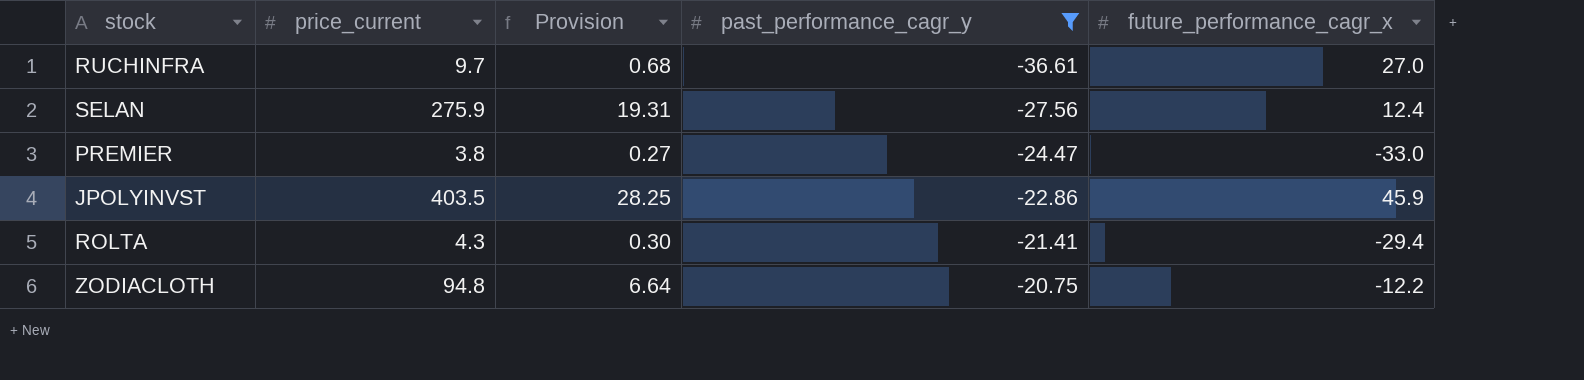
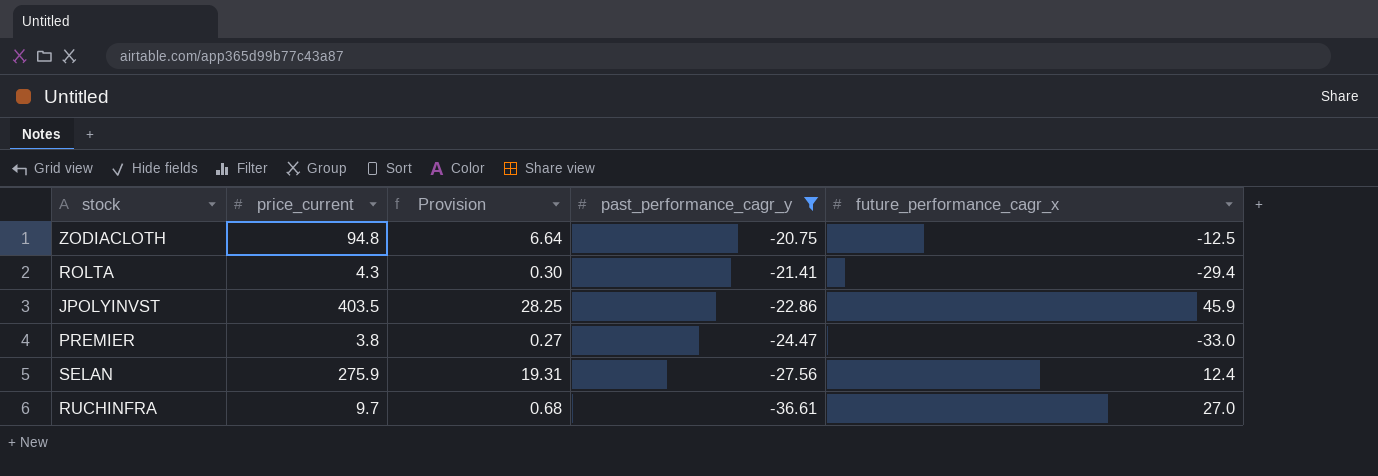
row order: past_performance_cagr_y ascending -> past_performance_cagr_y descending
ZODIACLOTH | future_performance_cagr_x: -12.2 -> -12.5

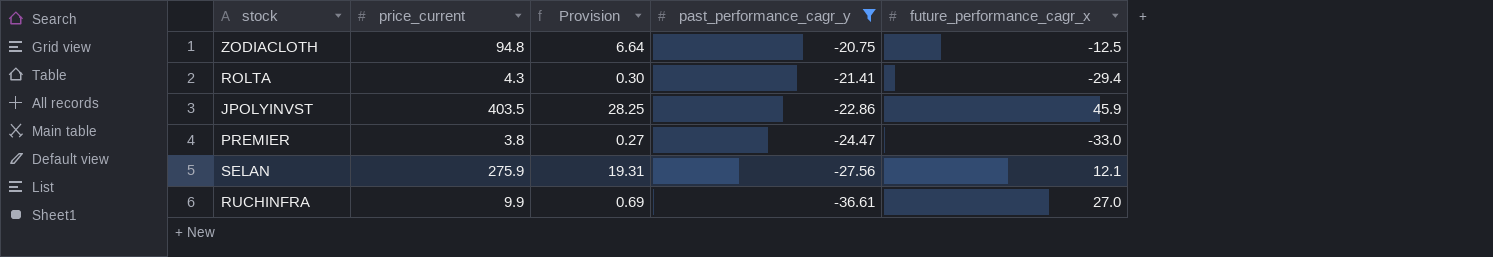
SELAN | future_performance_cagr_x: 12.4 -> 12.1
RUCHINFRA | price_current: 9.7 -> 9.9
RUCHINFRA | Provision: 0.68 -> 0.69

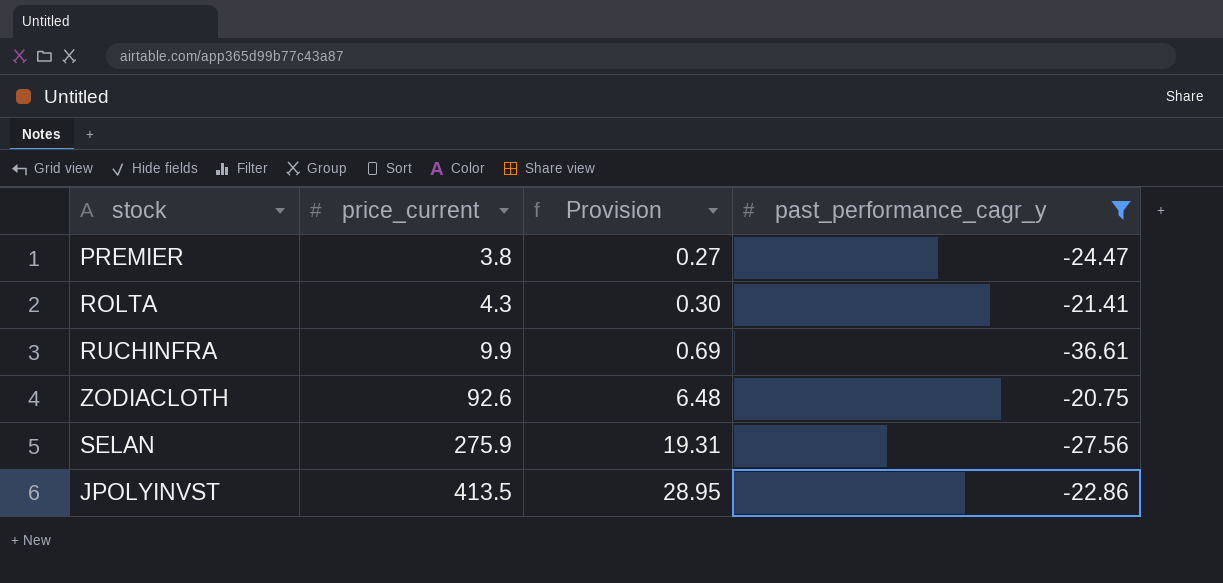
row order: past_performance_cagr_y descending -> price_current ascending
column future_performance_cagr_x | position: 5 -> none
ZODIACLOTH | price_current: 94.8 -> 92.6
ZODIACLOTH | Provision: 6.64 -> 6.48
JPOLYINVST | price_current: 403.5 -> 413.5
JPOLYINVST | Provision: 28.25 -> 28.95

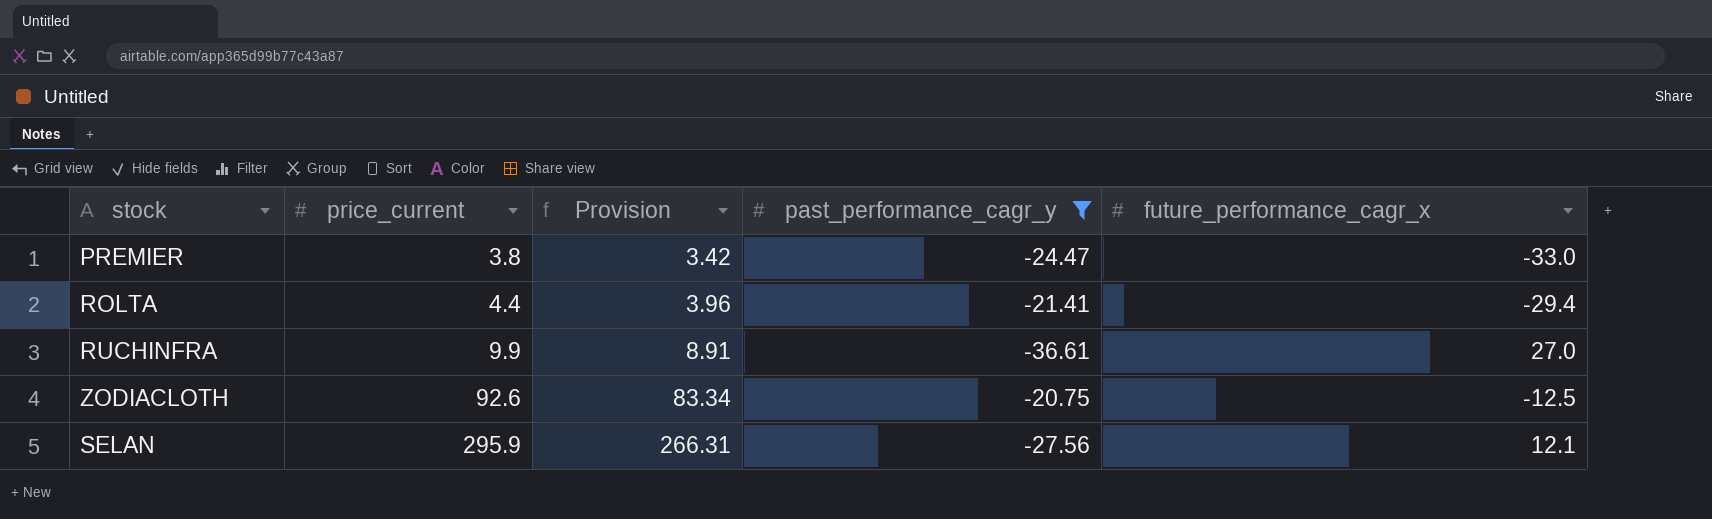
column Provision | formula: [price_current] * 0.07 -> [price_current] * 0.9
column future_performance_cagr_x | position: none -> 5
row JPOLYINVST: 413.5 | 28.95 | -22.86 -> none
ROLTA | price_current: 4.3 -> 4.4
SELAN | price_current: 275.9 -> 295.9

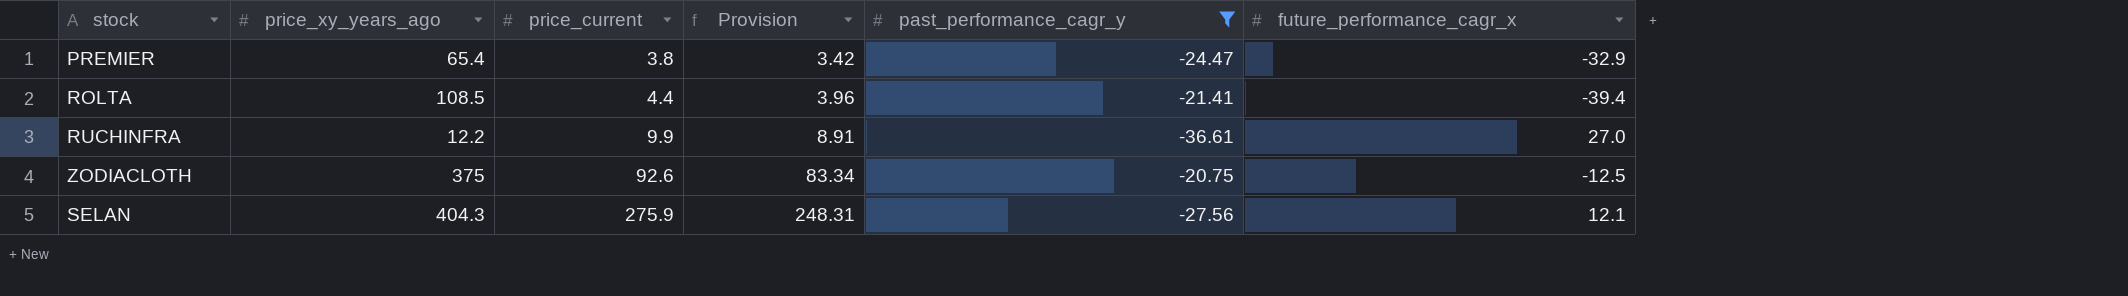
column price_xy_years_ago | position: none -> 2
PREMIER | future_performance_cagr_x: -33.0 -> -32.9
ROLTA | future_performance_cagr_x: -29.4 -> -39.4
SELAN | price_current: 295.9 -> 275.9
SELAN | Provision: 266.31 -> 248.31

